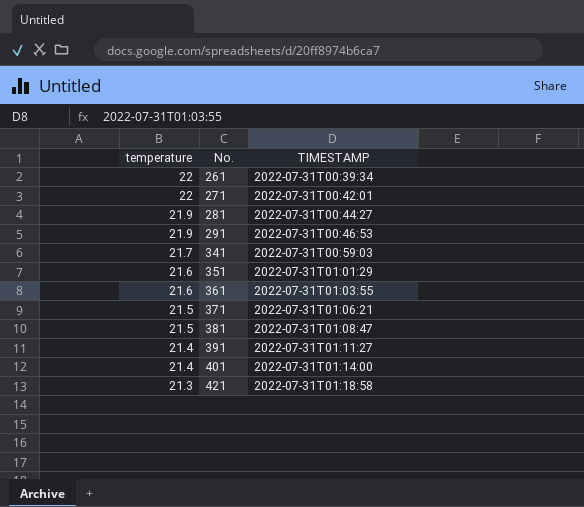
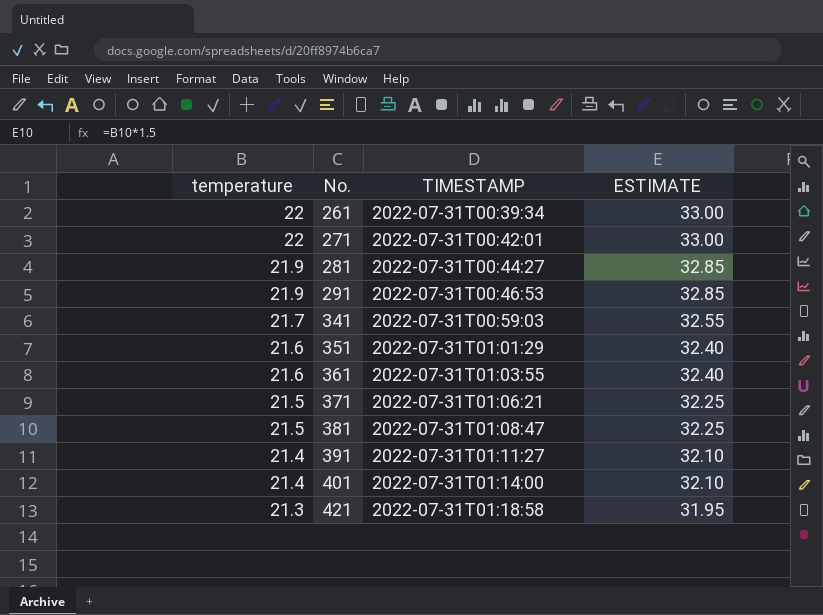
column ESTIMATE | formula: none -> [temperature] * 1.5

